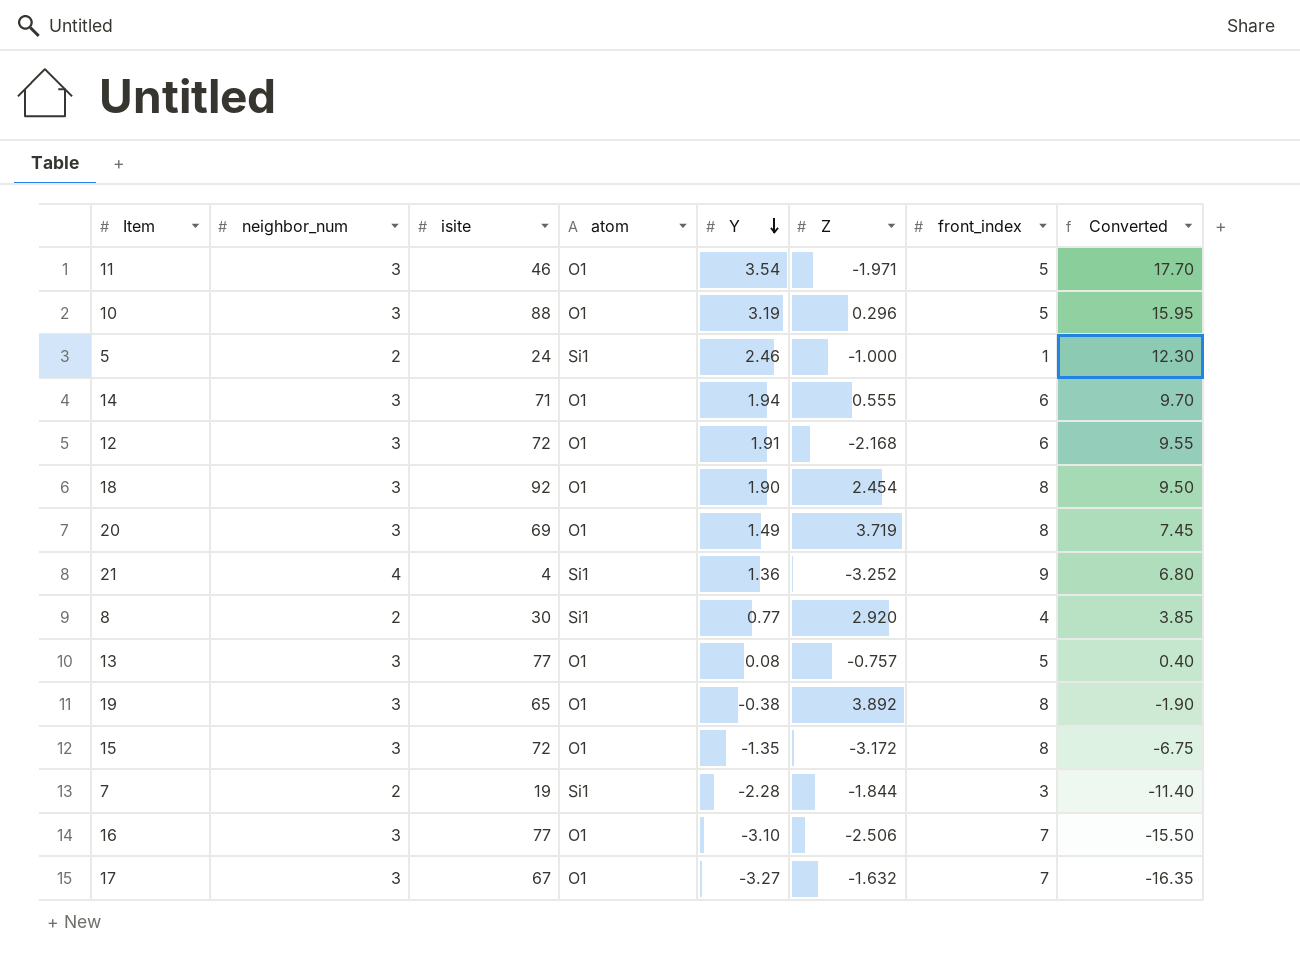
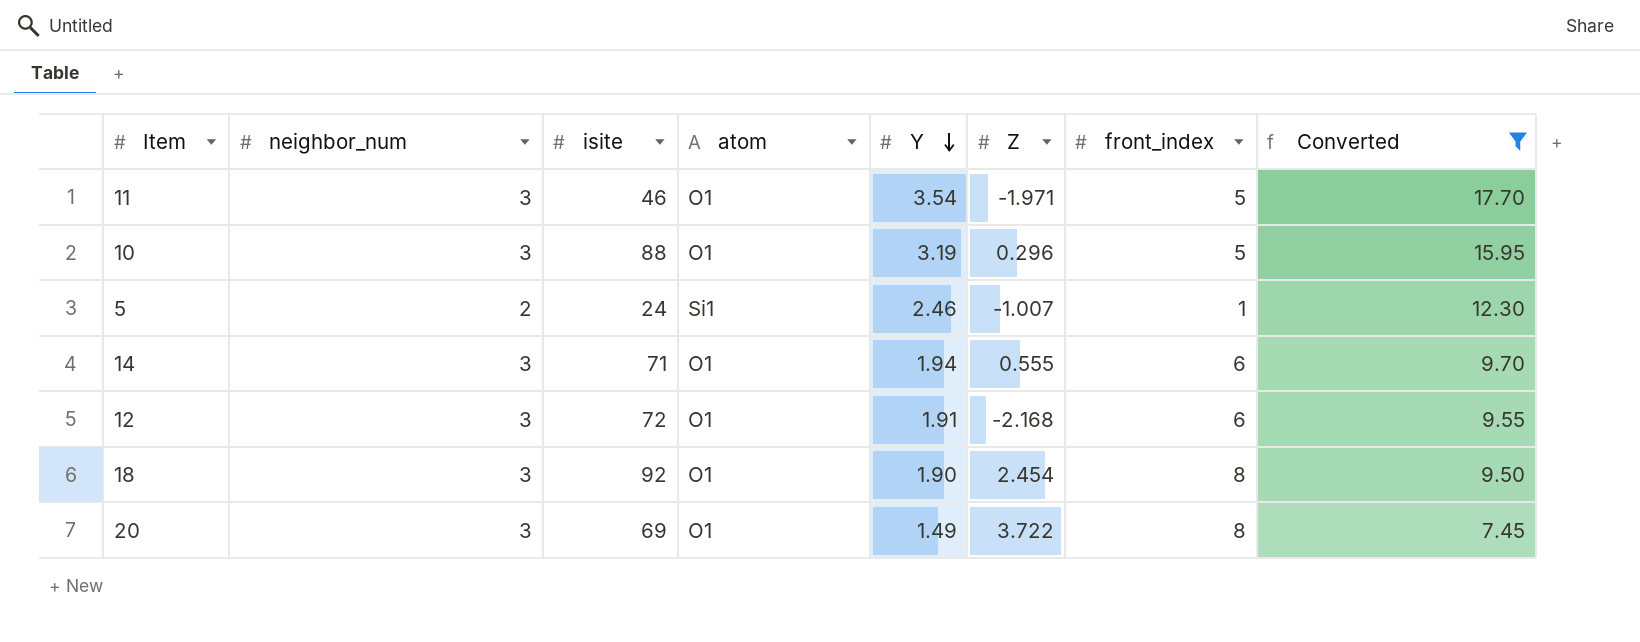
filter: none -> Converted >= 7.45
5 | Z: -1.000 -> -1.007
20 | Z: 3.719 -> 3.722

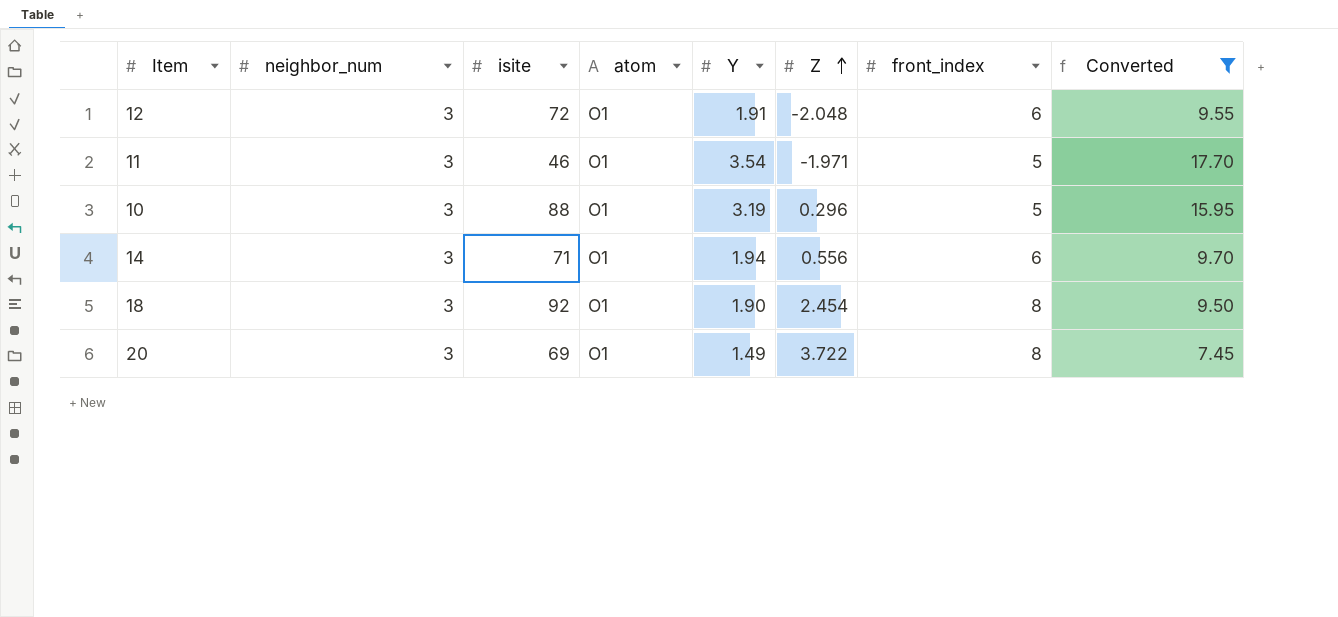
row order: Y descending -> Z ascending
row 5: 2 | 24 | Si1 | 2.46 | -1.007 | 1 | 12.30 -> none
12 | Z: -2.168 -> -2.048
14 | Z: 0.555 -> 0.556

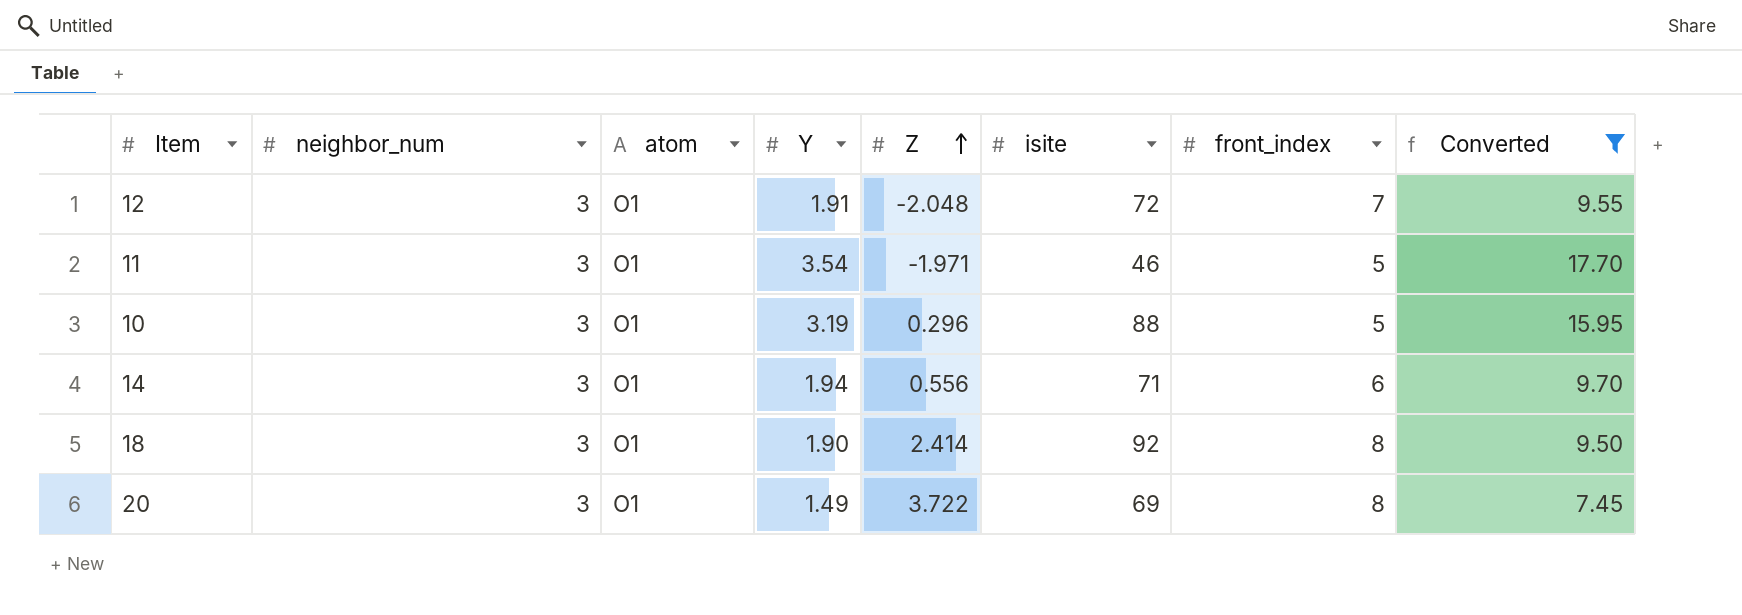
column isite | position: 3 -> 6
12 | front_index: 6 -> 7
18 | Z: 2.454 -> 2.414

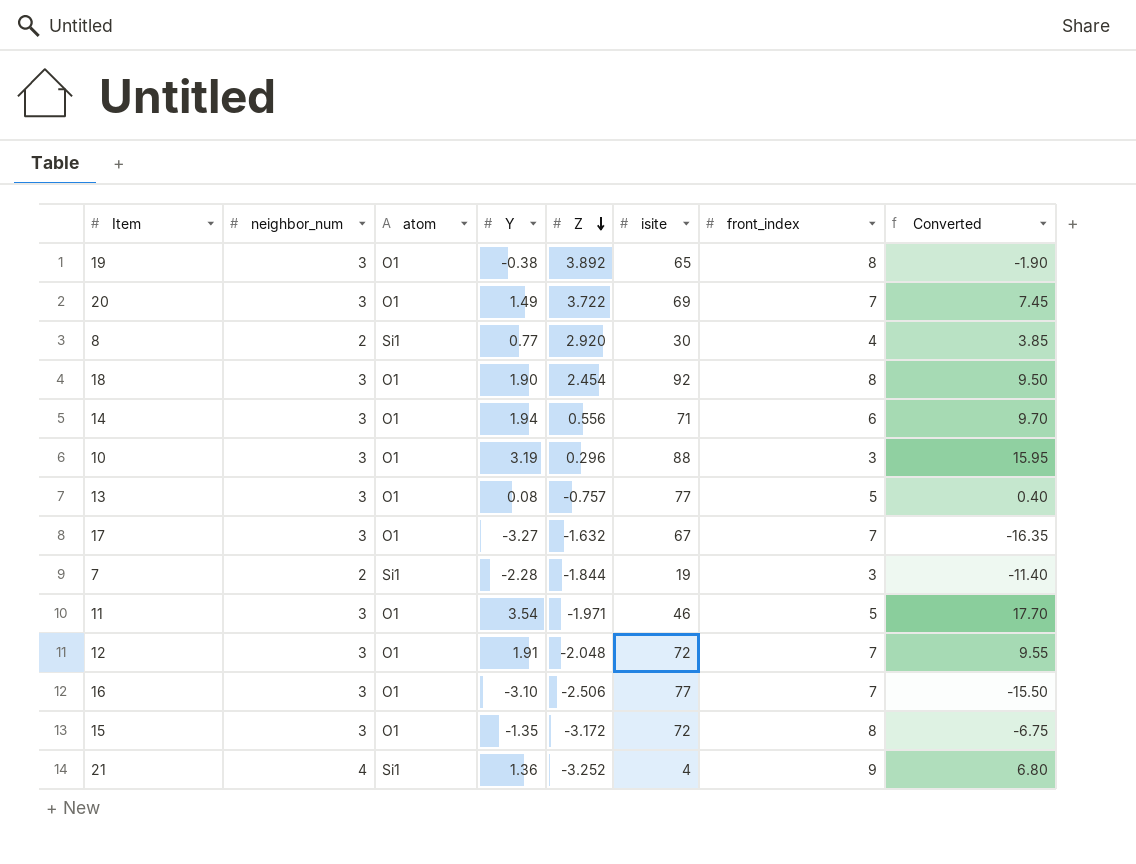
filter: Converted >= 7.45 -> none
row order: Z ascending -> Z descending
20 | front_index: 8 -> 7
18 | Z: 2.414 -> 2.454
10 | front_index: 5 -> 3

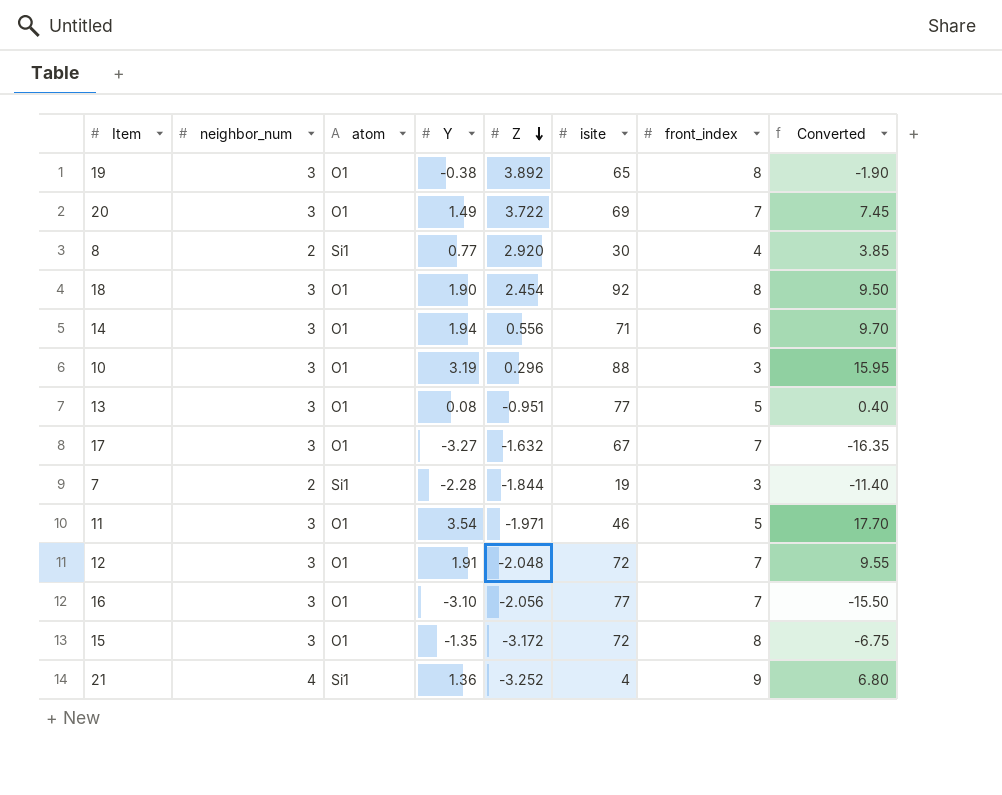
13 | Z: -0.757 -> -0.951
16 | Z: -2.506 -> -2.056

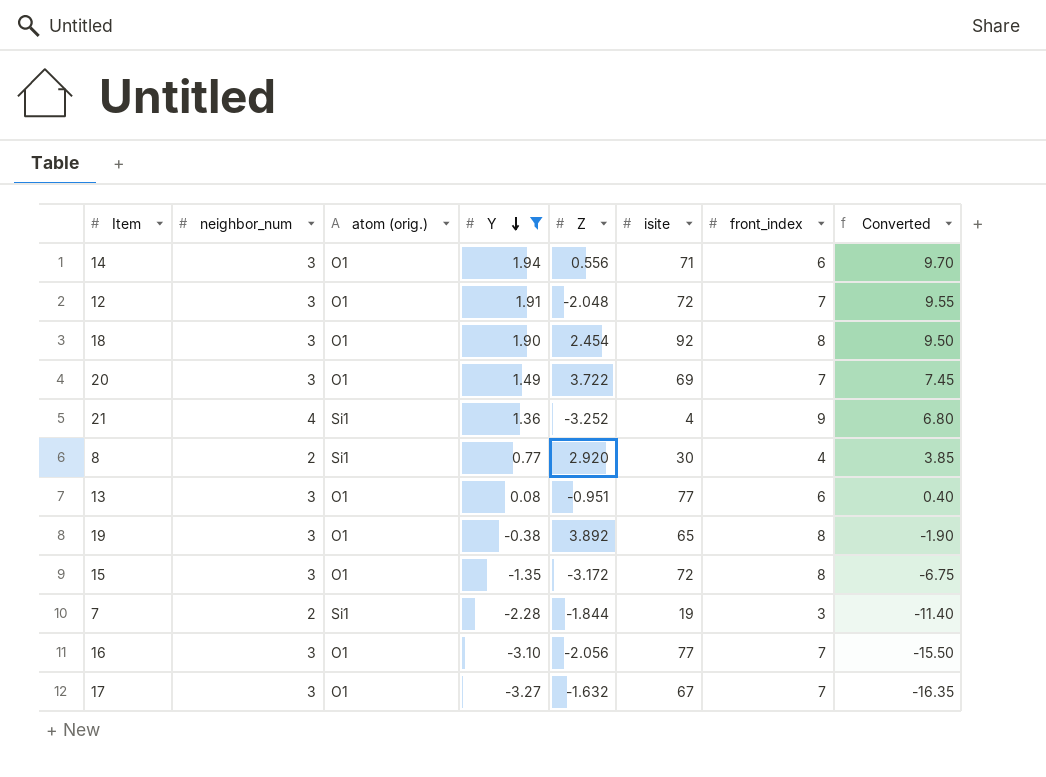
filter: none -> Y <= 1.94
row order: Z descending -> Y descending
column name: atom -> atom (orig.)
13 | front_index: 5 -> 6

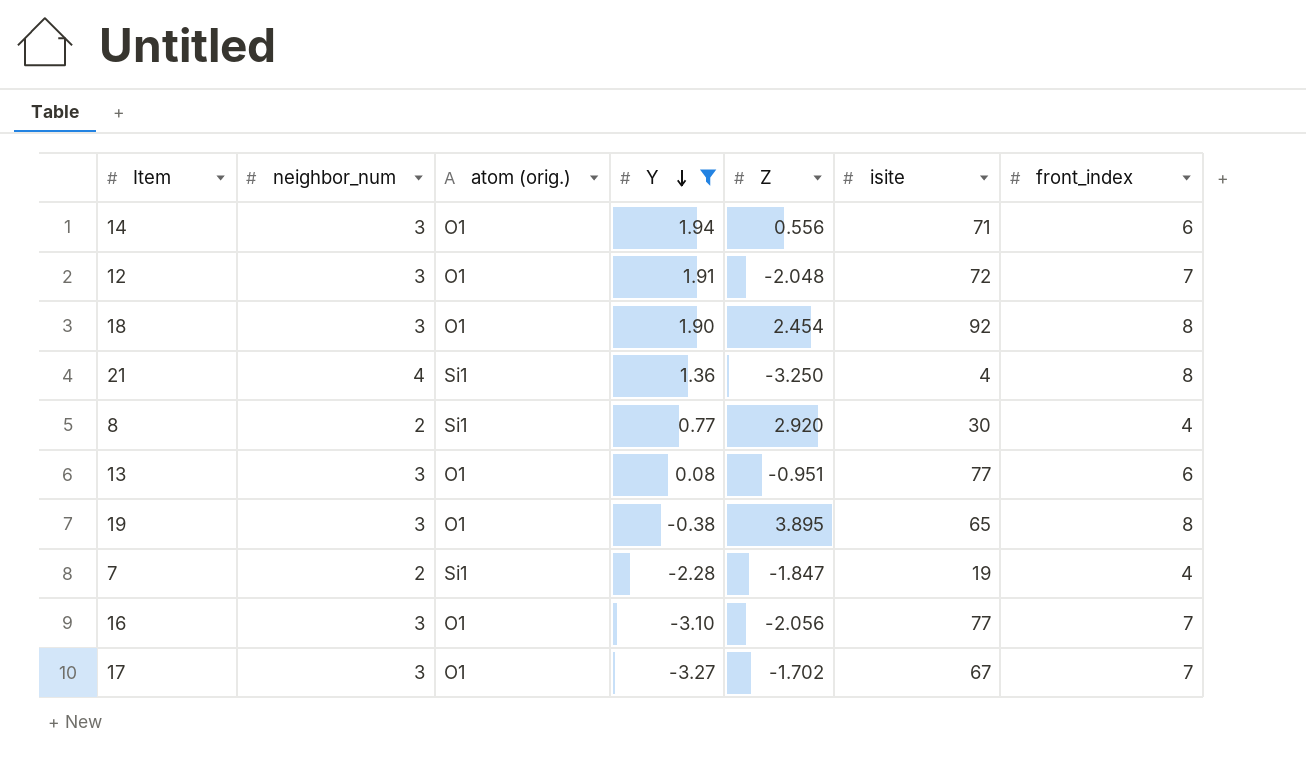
column Converted | formula: [Y] * 5 -> none
row 20: 3 | O1 | 1.49 | 3.722 | 69 | 7 | 7.45 -> none
row 15: 3 | O1 | -1.35 | -3.172 | 72 | 8 | -6.75 -> none
21 | Z: -3.252 -> -3.250
21 | front_index: 9 -> 8
19 | Z: 3.892 -> 3.895
7 | Z: -1.844 -> -1.847
7 | front_index: 3 -> 4
17 | Z: -1.632 -> -1.702

